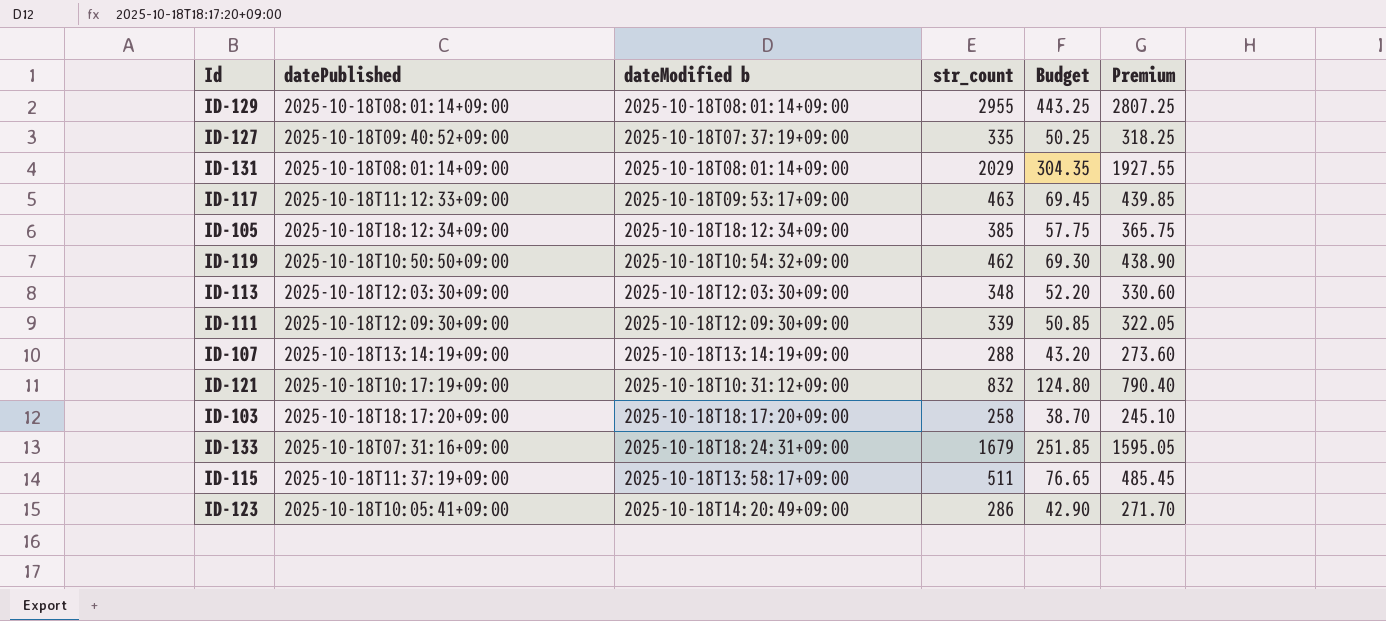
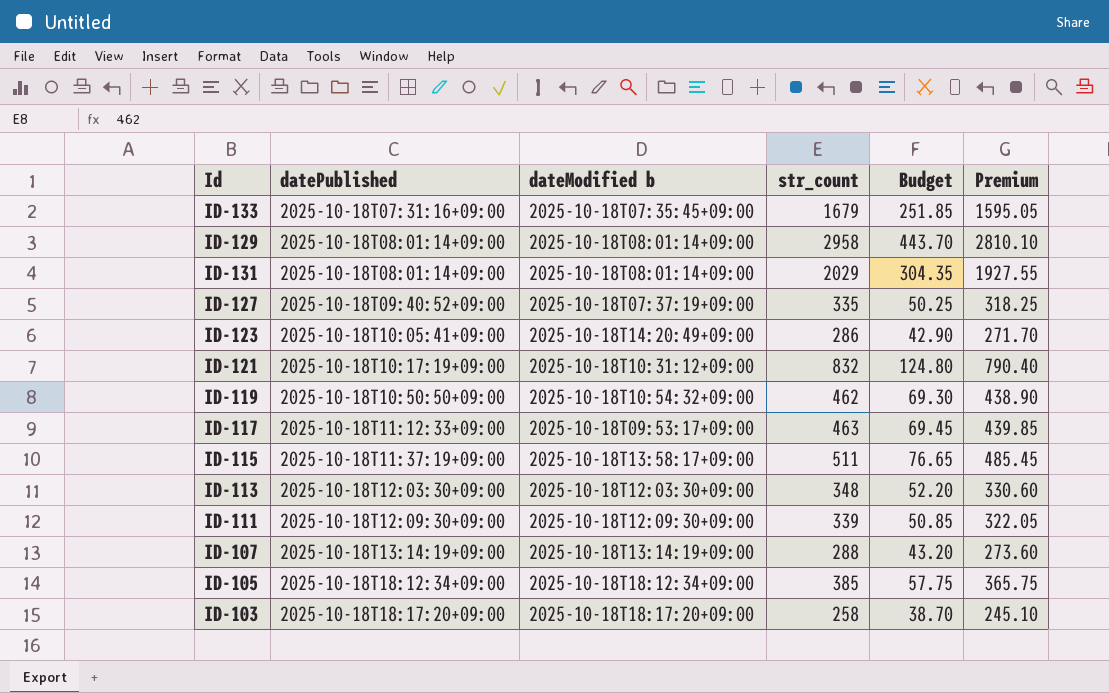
row order: none -> datePublished ascending
ID-133 | dateModified b: 2025-10-18T18:24:31+09:00 -> 2025-10-18T07:35:45+09:00
ID-129 | str_count: 2955 -> 2958
ID-129 | Budget: 443.25 -> 443.70
ID-129 | Premium: 2807.25 -> 2810.10

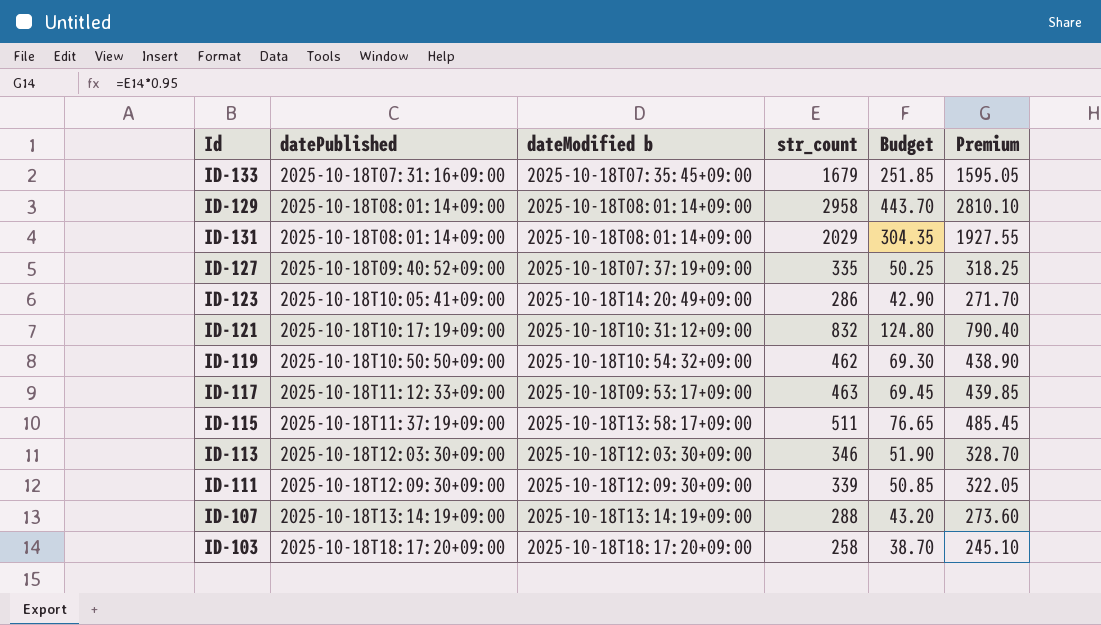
row ID-105: 2025-10-18T18:12:34+09:00 | 2025-10-18T18:12:34+09:00 | 385 | 57.75 | 365.75 -> none
ID-113 | str_count: 348 -> 346
ID-113 | Budget: 52.20 -> 51.90
ID-113 | Premium: 330.60 -> 328.70

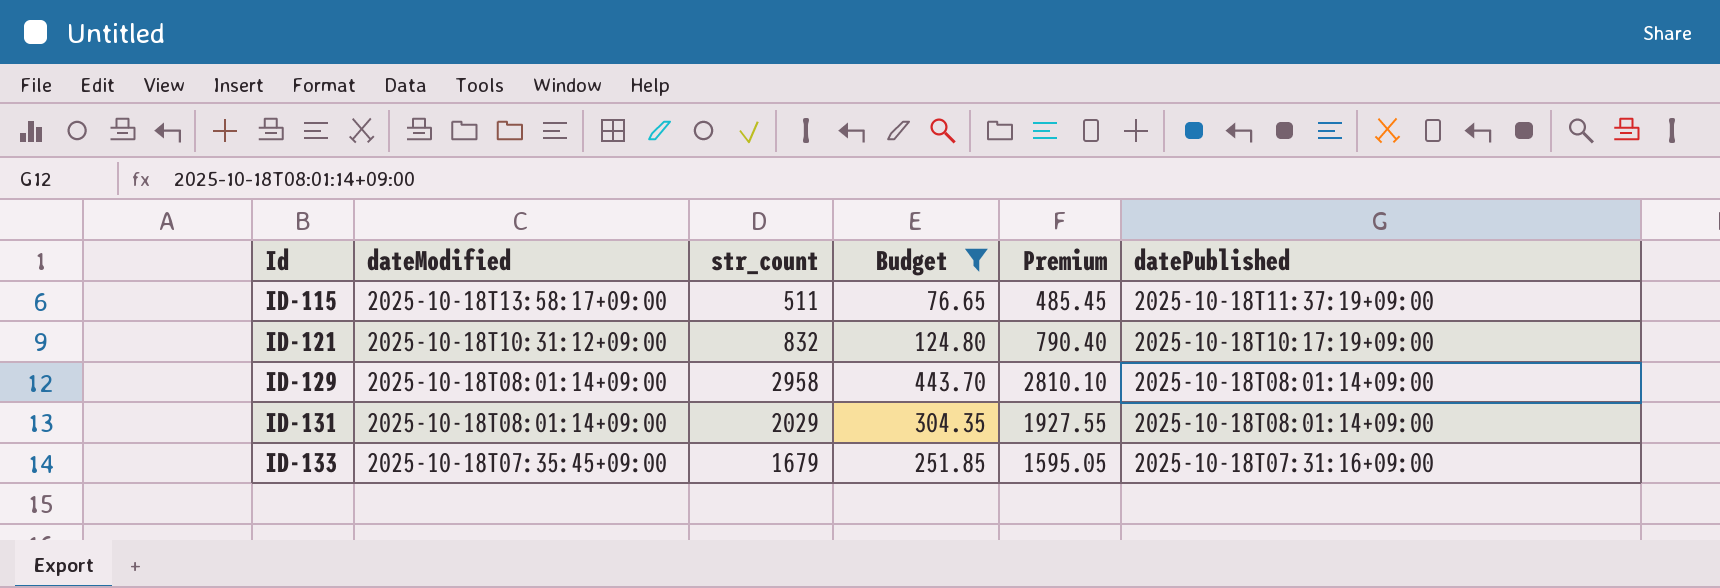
filter: none -> Budget >= 76.65
row order: datePublished ascending -> Id ascending
column name: dateModified b -> dateModified
column datePublished | position: 2 -> 6

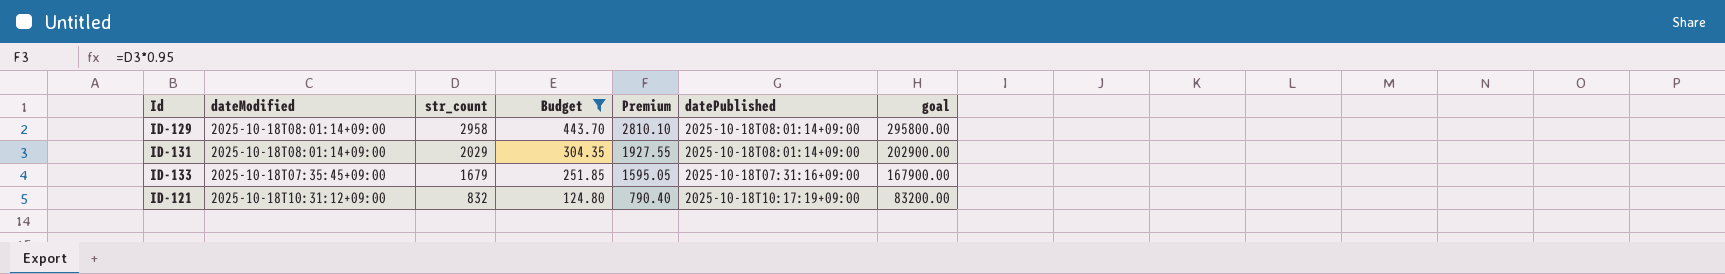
row order: Id ascending -> str_count descending
column goal | formula: none -> [str_count] * 100
row ID-115: 2025-10-18T13:58:17+09:00 | 511 | 76.65 | 485.45 | 2025-10-18T11:37:19+09:00 -> none

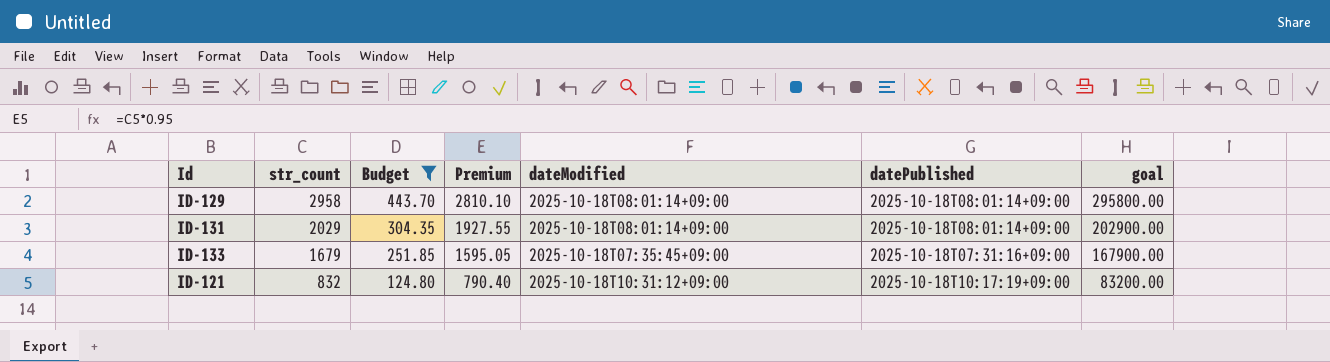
column dateModified | position: 2 -> 5

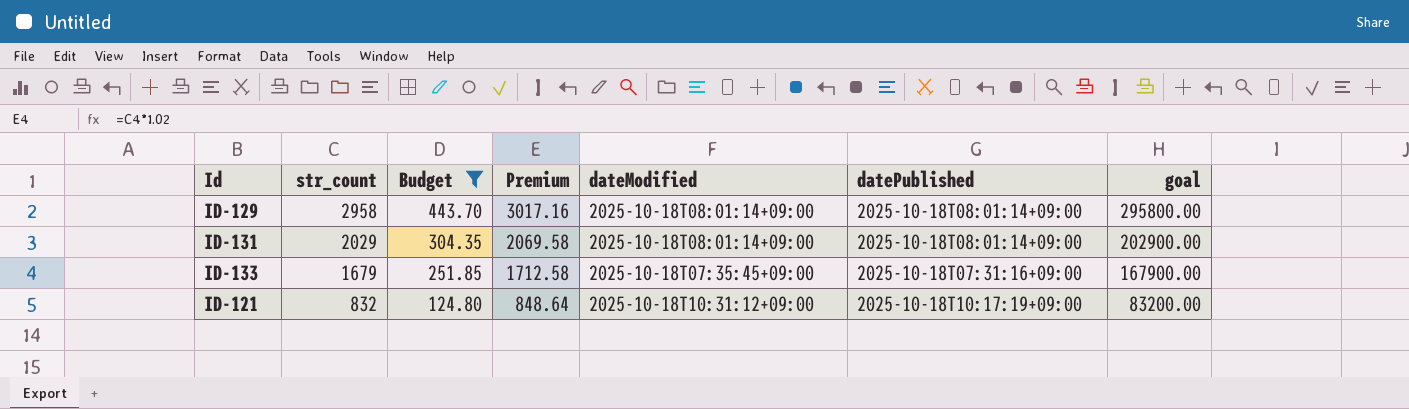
column Premium | formula: [str_count] * 0.95 -> [str_count] * 1.02

